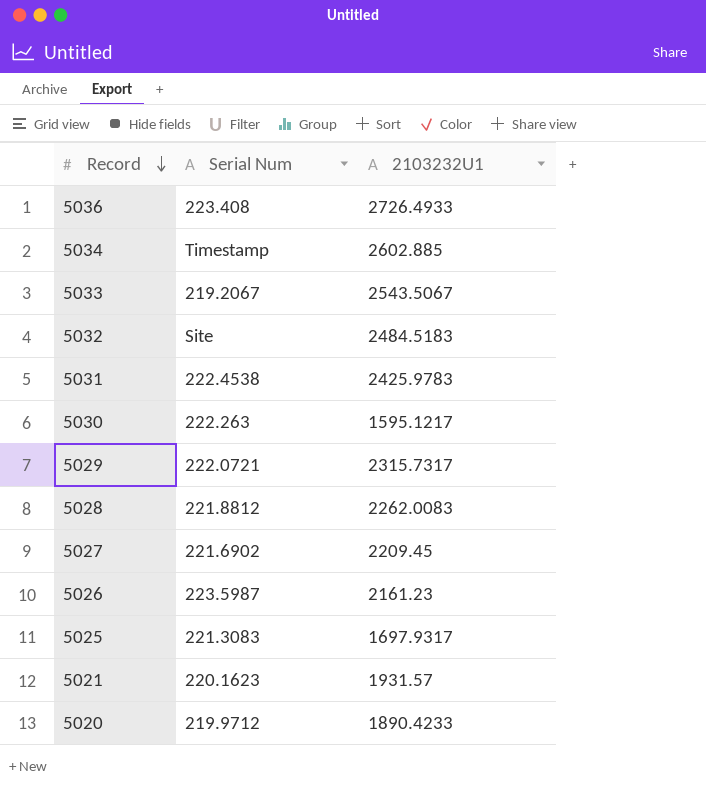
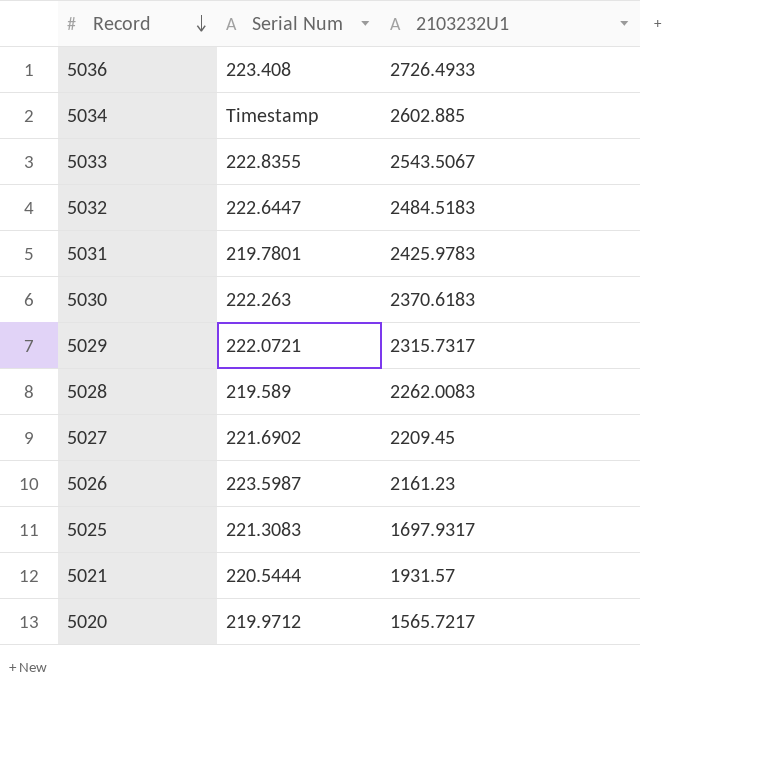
5033 | Serial Num: 219.2067 -> 222.8355
5032 | Serial Num: Site -> 222.6447
5031 | Serial Num: 222.4538 -> 219.7801
5030 | 2103232U1: 1595.1217 -> 2370.6183
5028 | Serial Num: 221.8812 -> 219.589
5021 | Serial Num: 220.1623 -> 220.5444
5020 | 2103232U1: 1890.4233 -> 1565.7217

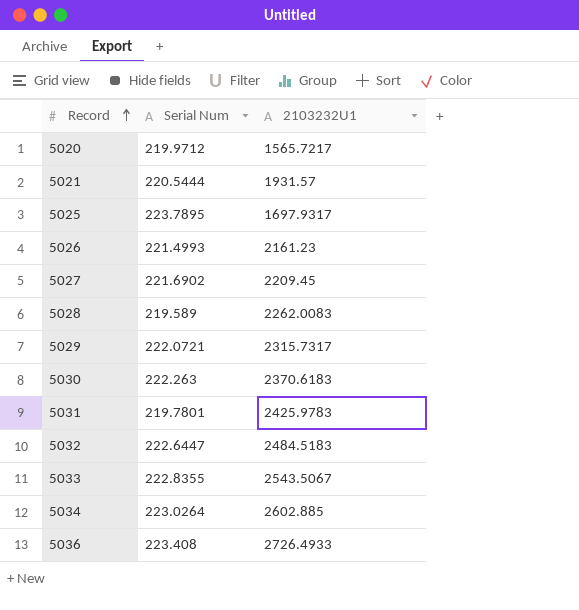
row order: Record descending -> Record ascending
5025 | Serial Num: 221.3083 -> 223.7895
5026 | Serial Num: 223.5987 -> 221.4993
5034 | Serial Num: Timestamp -> 223.0264

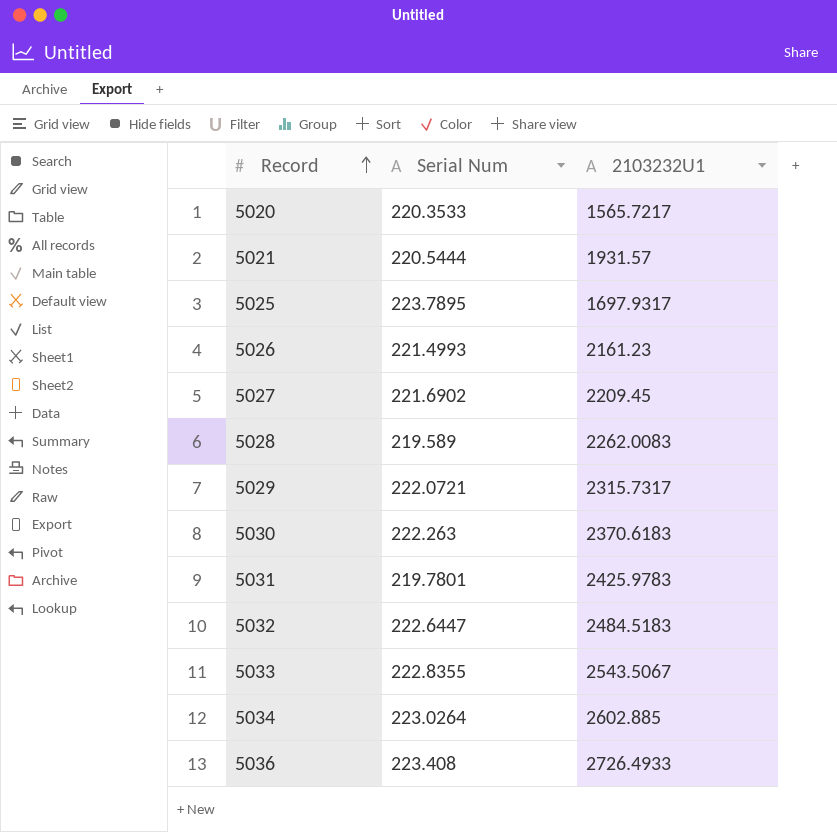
5020 | Serial Num: 219.9712 -> 220.3533

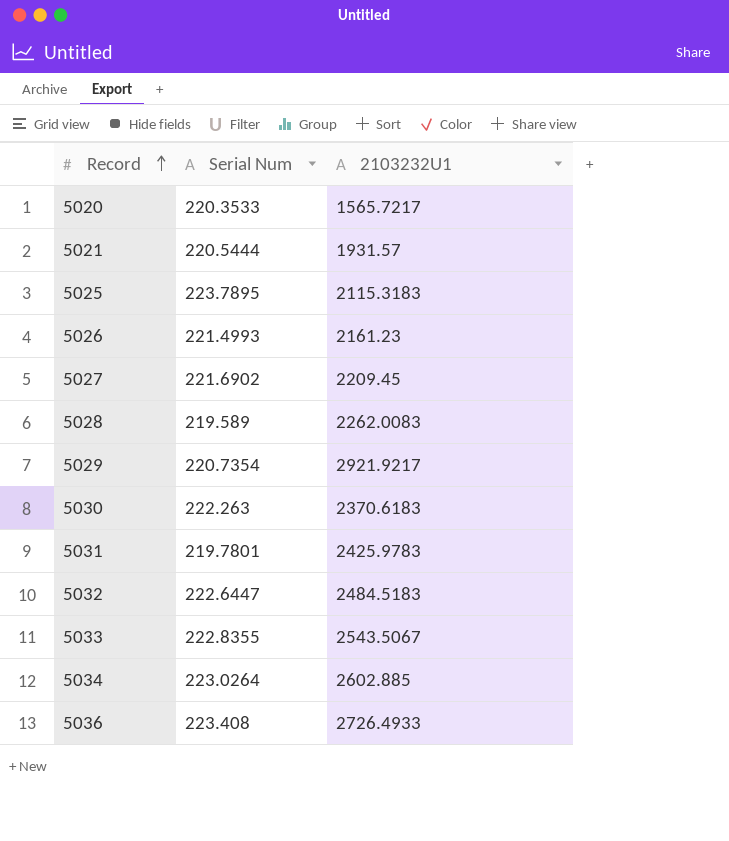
5025 | 2103232U1: 1697.9317 -> 2115.3183
5029 | Serial Num: 222.0721 -> 220.7354
5029 | 2103232U1: 2315.7317 -> 2921.9217

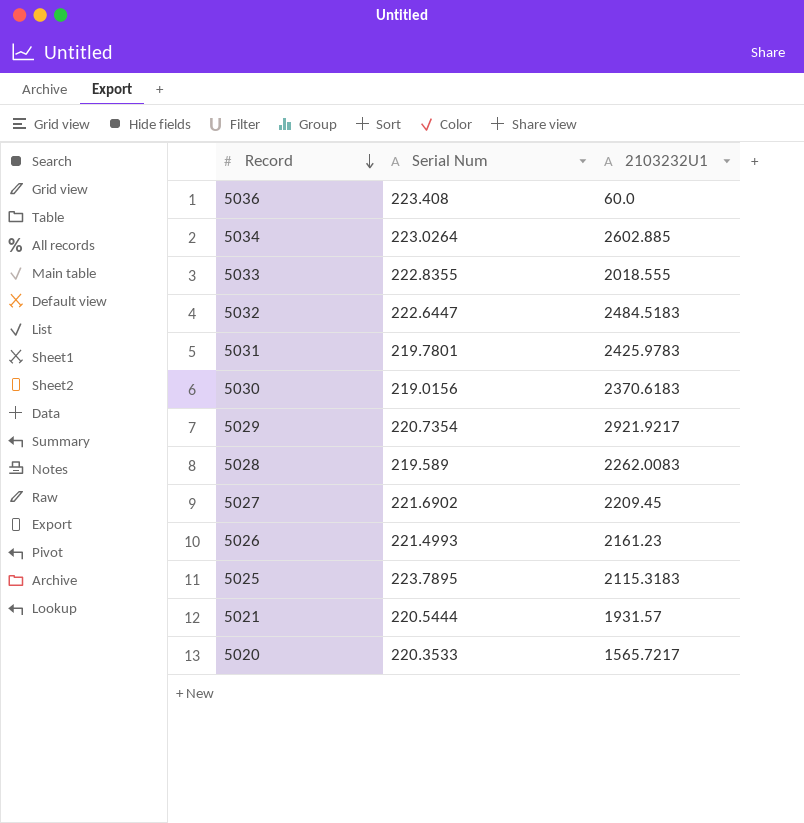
row order: Record ascending -> Record descending
5036 | 2103232U1: 2726.4933 -> 60.0
5033 | 2103232U1: 2543.5067 -> 2018.555
5030 | Serial Num: 222.263 -> 219.0156

